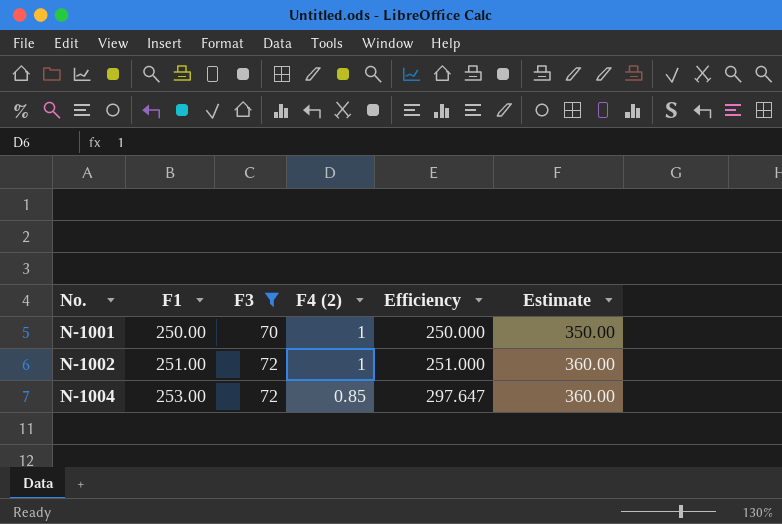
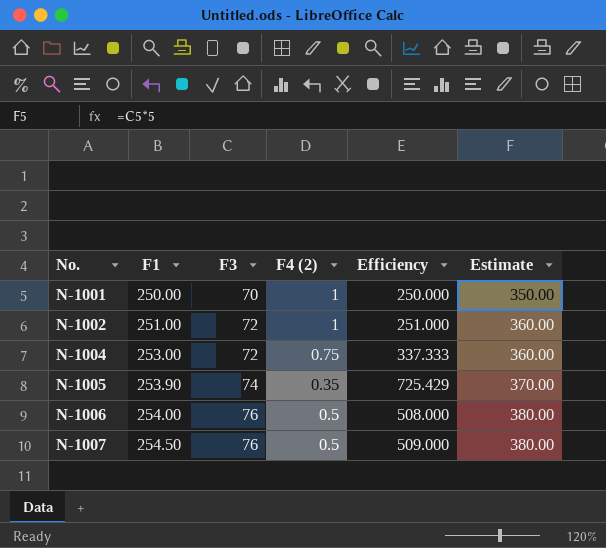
filter: F3 <= 72 -> none
N-1004 | F4 (2): 0.85 -> 0.75
N-1004 | Efficiency: 297.647 -> 337.333

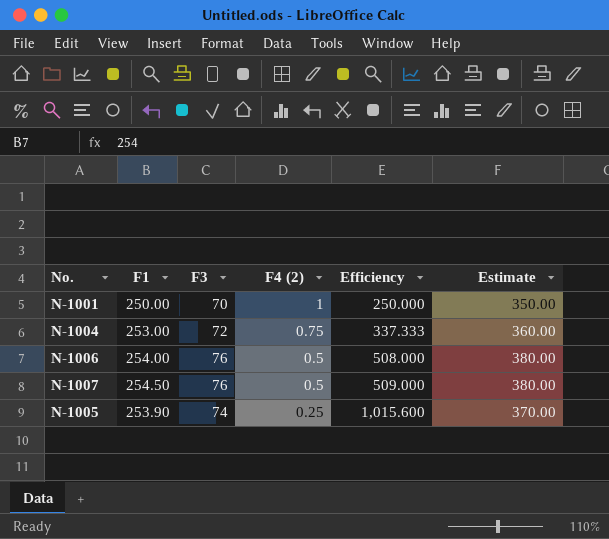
row order: No. ascending -> F4 (2) descending
row N-1002: 251.00 | 72 | 1 | 251.000 | 360.00 -> none
N-1005 | F4 (2): 0.35 -> 0.25
N-1005 | Efficiency: 725.429 -> 1,015.600

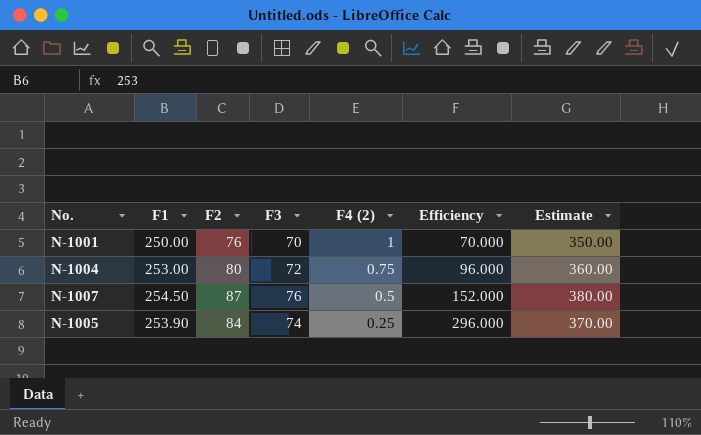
column F2 | position: none -> 3
column Efficiency | formula: [F1] / [F4 (2)] -> [F3] / [F4 (2)]
row N-1006: 254.00 | 76 | 0.5 | 508.000 | 380.00 -> none

